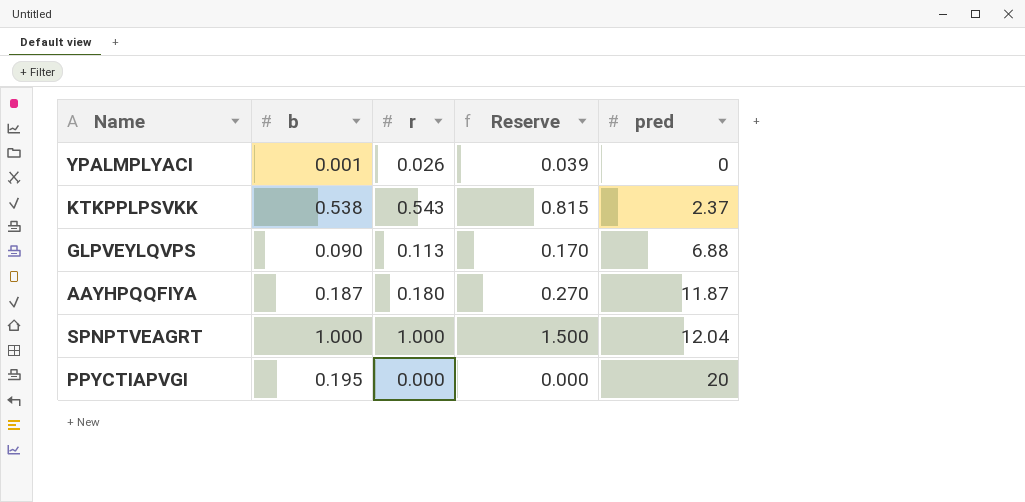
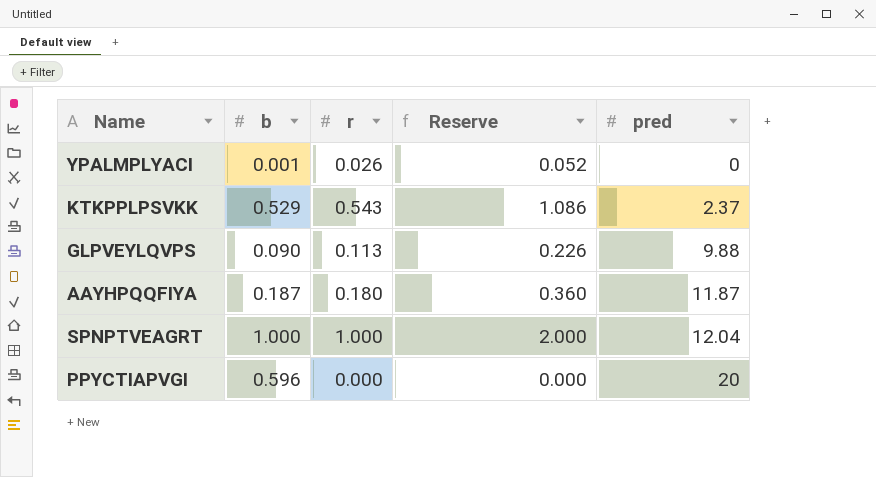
column Reserve | formula: [r] * 1.5 -> [r] * 2
KTKPPLPSVKK | b: 0.538 -> 0.529
GLPVEYLQVPS | pred: 6.88 -> 9.88
PPYCTIAPVGI | b: 0.195 -> 0.596

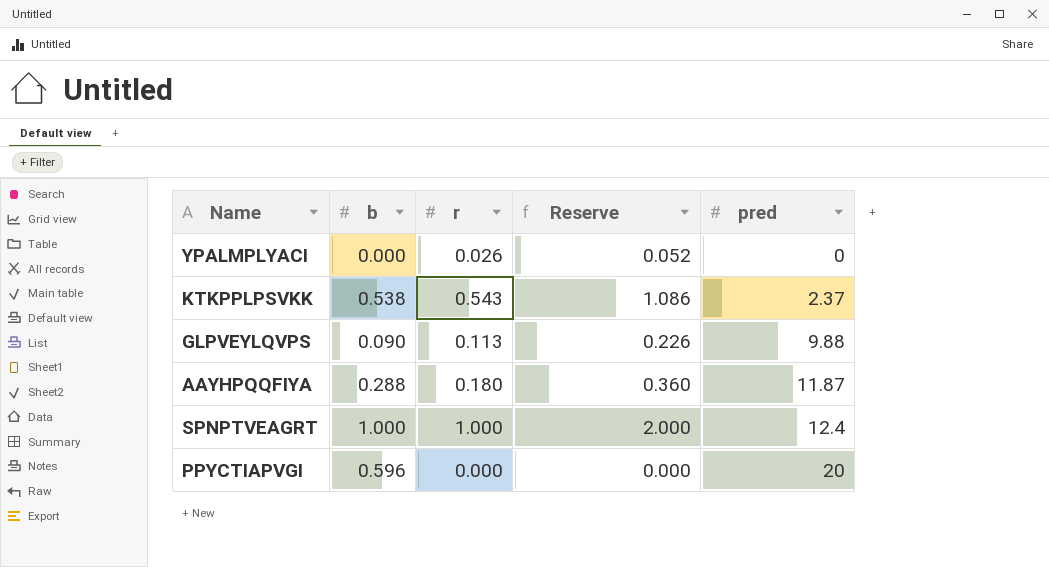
YPALMPLYACI | b: 0.001 -> 0.000
KTKPPLPSVKK | b: 0.529 -> 0.538
AAYHPQQFIYA | b: 0.187 -> 0.288
SPNPTVEAGRT | pred: 12.04 -> 12.4

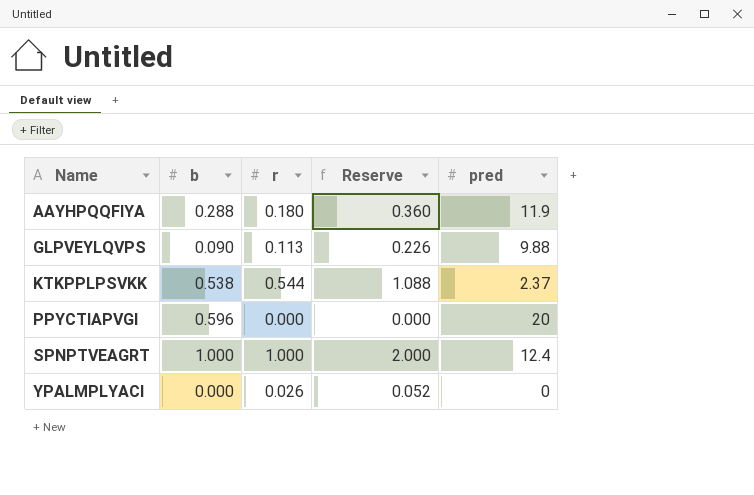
row order: pred ascending -> Name ascending
AAYHPQQFIYA | pred: 11.87 -> 11.9
KTKPPLPSVKK | r: 0.543 -> 0.544
KTKPPLPSVKK | Reserve: 1.086 -> 1.088

